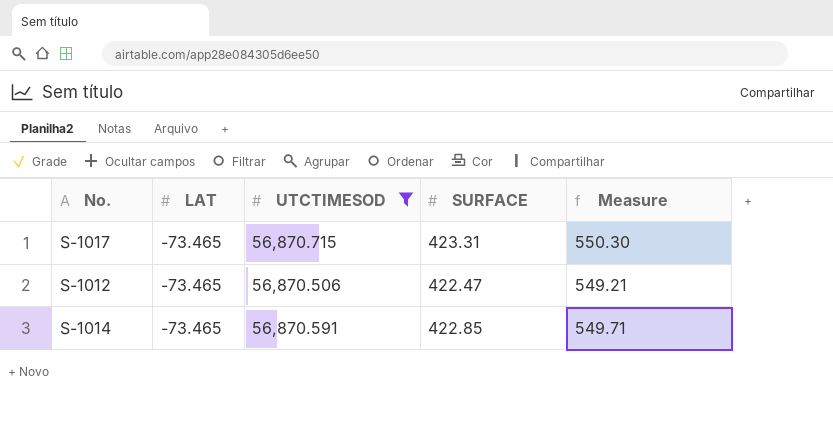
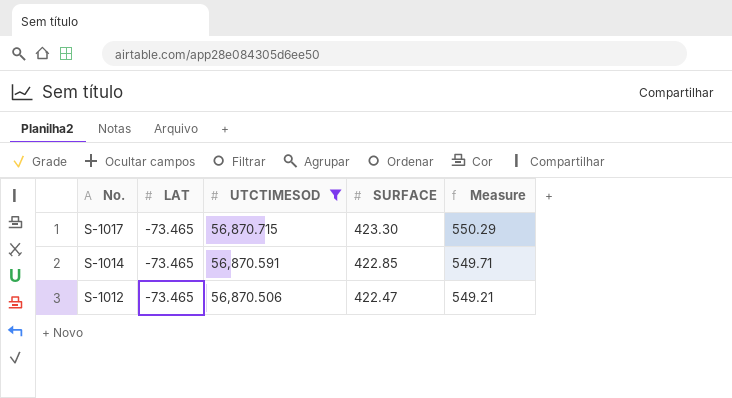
row order: none -> No. descending
S-1017 | SURFACE: 423.31 -> 423.30
S-1017 | Measure: 550.30 -> 550.29

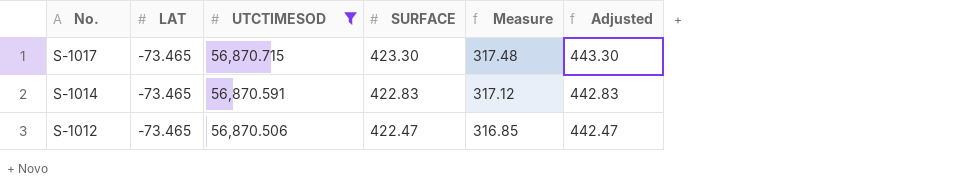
column Measure | formula: [SURFACE] * 1.3 -> [SURFACE] * 0.75
column Adjusted | formula: none -> [SURFACE] + 20
S-1014 | SURFACE: 422.85 -> 422.83

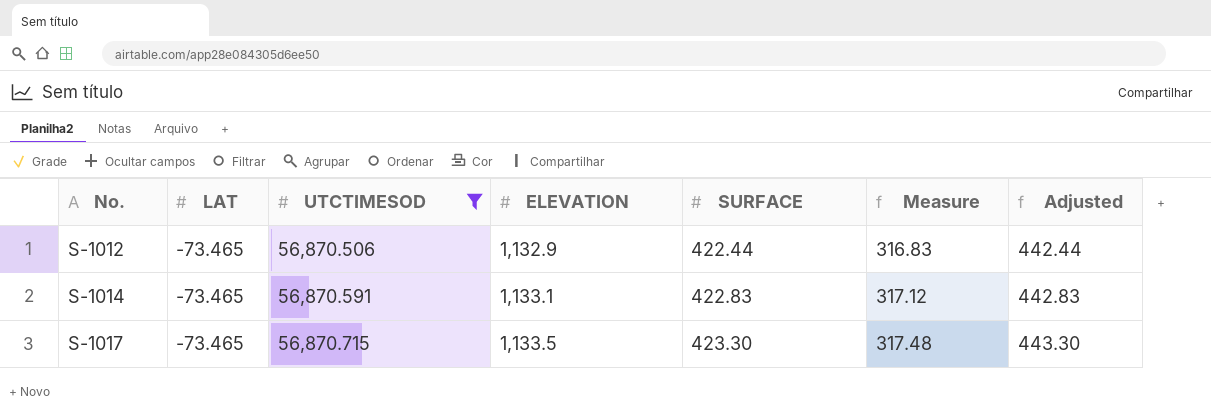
row order: No. descending -> No. ascending
column ELEVATION | position: none -> 4
S-1012 | SURFACE: 422.47 -> 422.44
S-1012 | Measure: 316.85 -> 316.83
S-1012 | Adjusted: 442.47 -> 442.44

